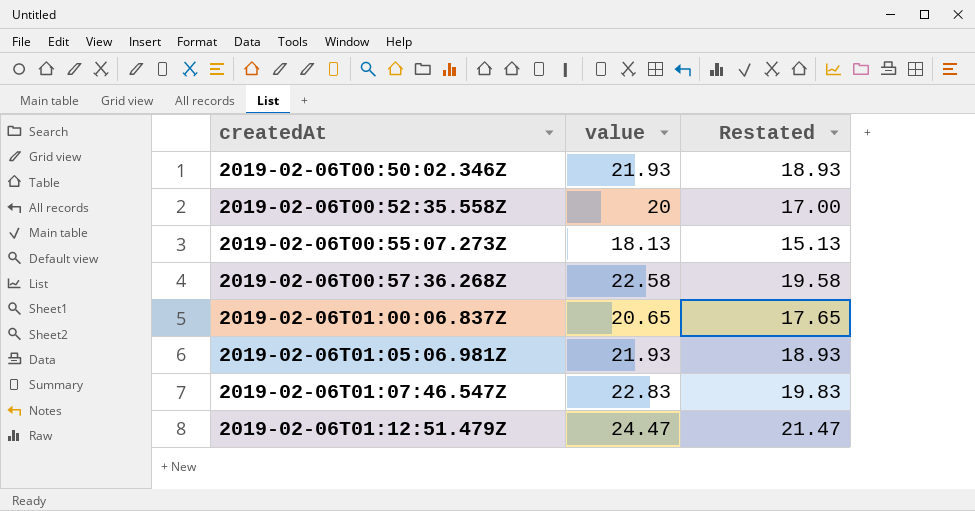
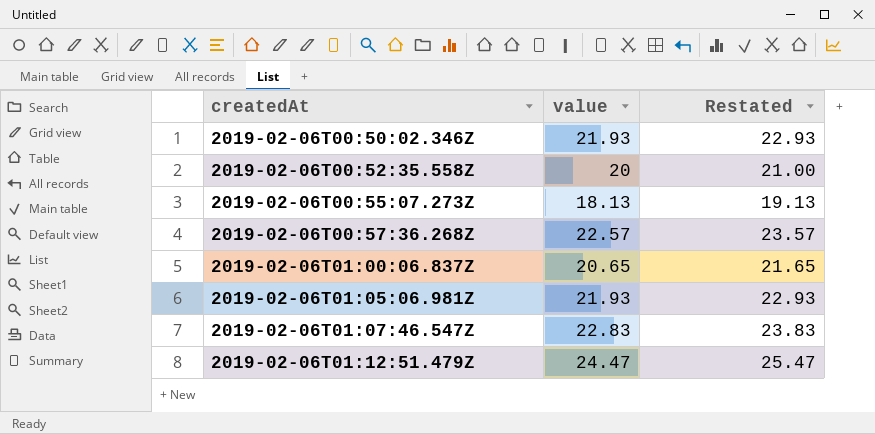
column Restated | formula: [value] - 3 -> [value] + 1
2019-02-06T00:57:36.268Z | value: 22.58 -> 22.57

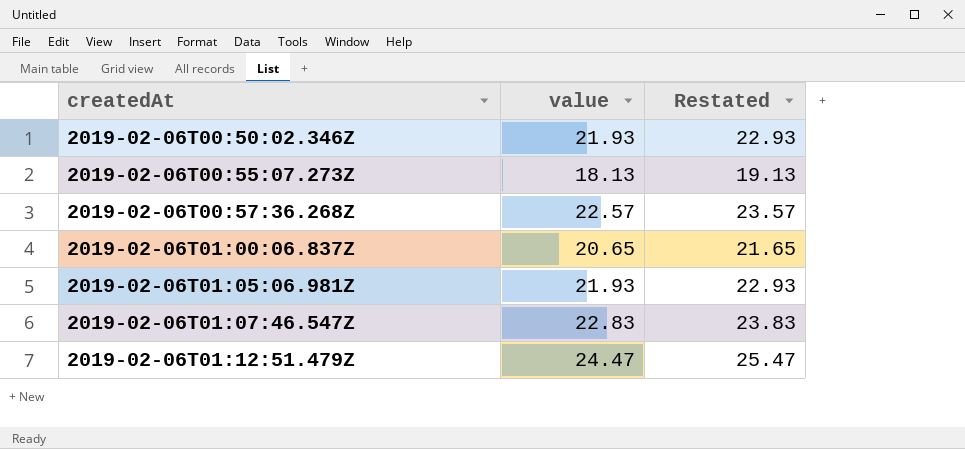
row 2019-02-06T00:52:35.558Z: 20 | 21.00 -> none

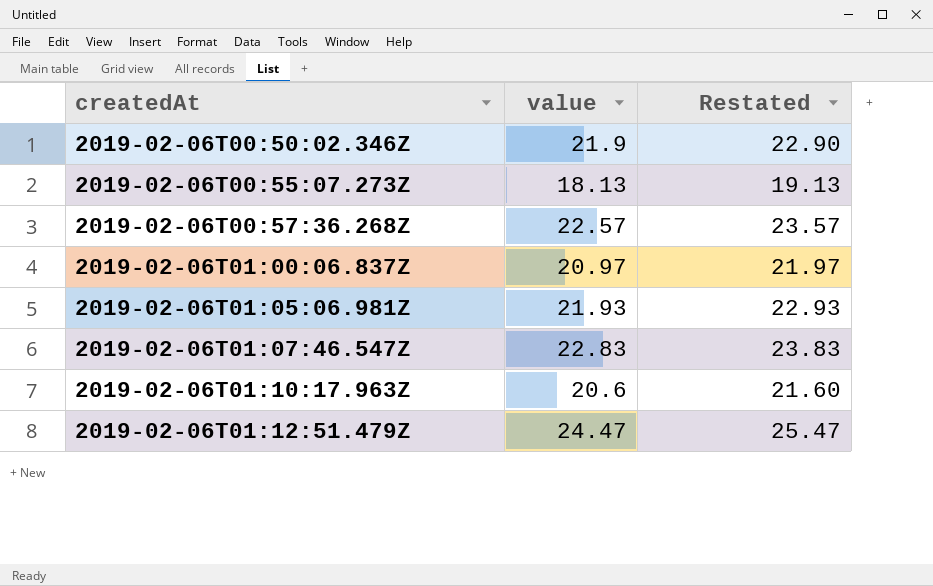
2019-02-06T00:50:02.346Z | value: 21.93 -> 21.9
2019-02-06T00:50:02.346Z | Restated: 22.93 -> 22.90
2019-02-06T01:00:06.837Z | value: 20.65 -> 20.97
2019-02-06T01:00:06.837Z | Restated: 21.65 -> 21.97
row 2019-02-06T01:10:17.963Z: none -> 20.6 | 21.60

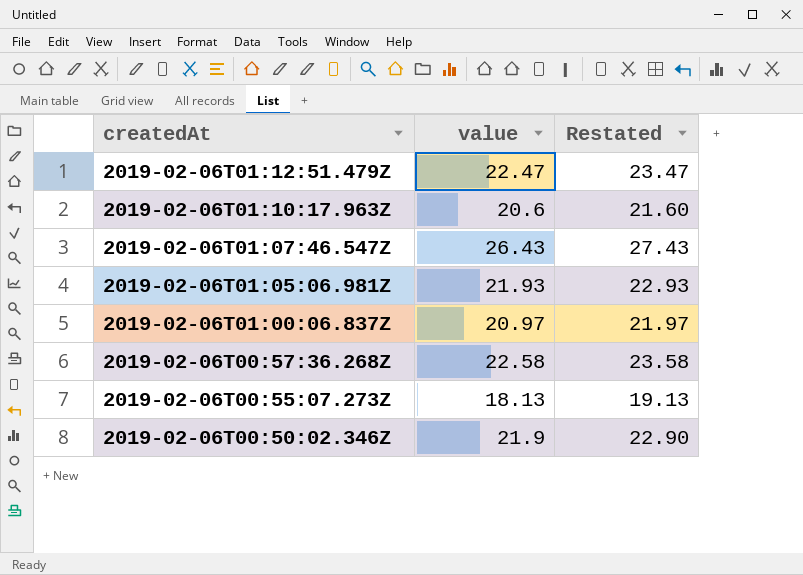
row order: createdAt ascending -> createdAt descending
2019-02-06T01:12:51.479Z | value: 24.47 -> 22.47
2019-02-06T01:12:51.479Z | Restated: 25.47 -> 23.47
2019-02-06T01:07:46.547Z | value: 22.83 -> 26.43
2019-02-06T01:07:46.547Z | Restated: 23.83 -> 27.43
2019-02-06T00:57:36.268Z | value: 22.57 -> 22.58
2019-02-06T00:57:36.268Z | Restated: 23.57 -> 23.58

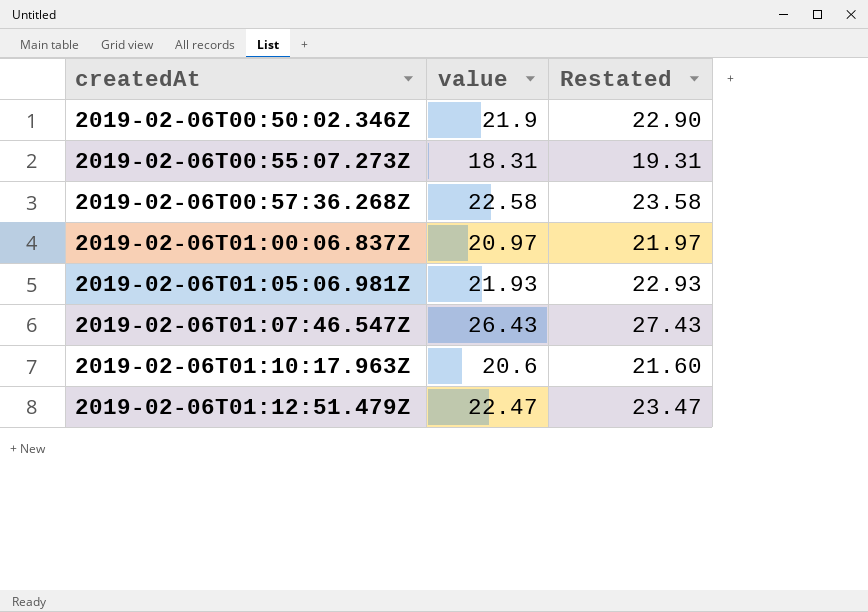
row order: createdAt descending -> createdAt ascending
2019-02-06T00:55:07.273Z | value: 18.13 -> 18.31
2019-02-06T00:55:07.273Z | Restated: 19.13 -> 19.31

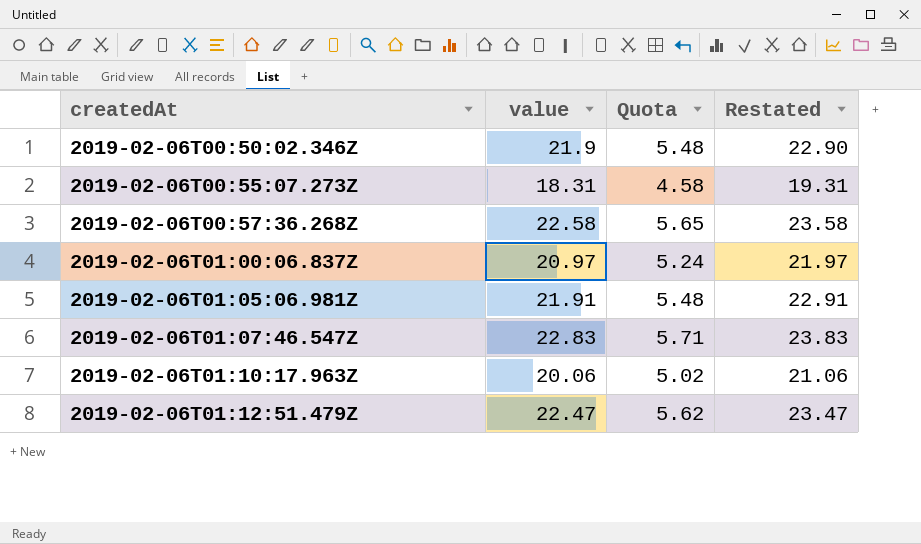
column Quota | formula: none -> [value] * 0.25
2019-02-06T01:05:06.981Z | value: 21.93 -> 21.91
2019-02-06T01:05:06.981Z | Restated: 22.93 -> 22.91
2019-02-06T01:07:46.547Z | value: 26.43 -> 22.83
2019-02-06T01:07:46.547Z | Restated: 27.43 -> 23.83
2019-02-06T01:10:17.963Z | value: 20.6 -> 20.06
2019-02-06T01:10:17.963Z | Restated: 21.60 -> 21.06

